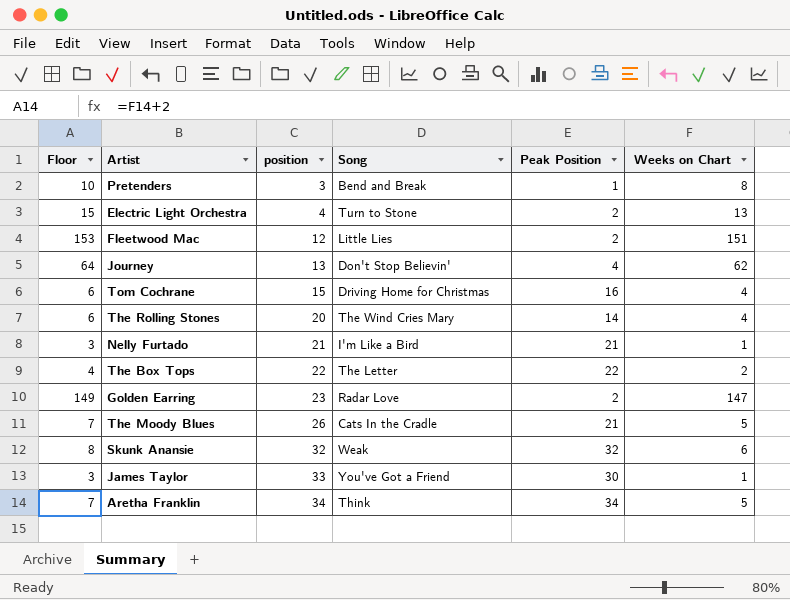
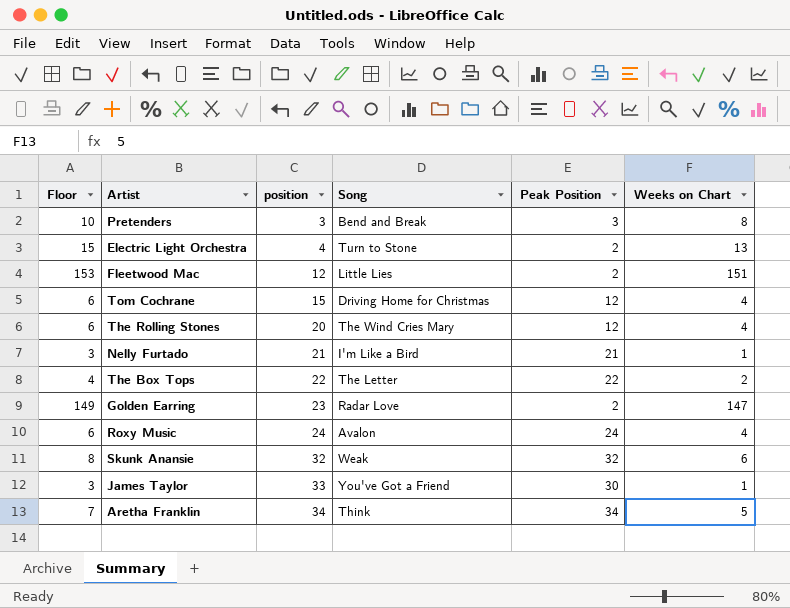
row Journey: 64 | 13 | Don't Stop Believin' | 4 | 62 -> none
row The Moody Blues: 7 | 26 | Cats In the Cradle | 21 | 5 -> none
Pretenders | Peak Position: 1 -> 3
Tom Cochrane | Peak Position: 16 -> 12
The Rolling Stones | Peak Position: 14 -> 12
row Roxy Music: none -> 6 | 24 | Avalon | 24 | 4

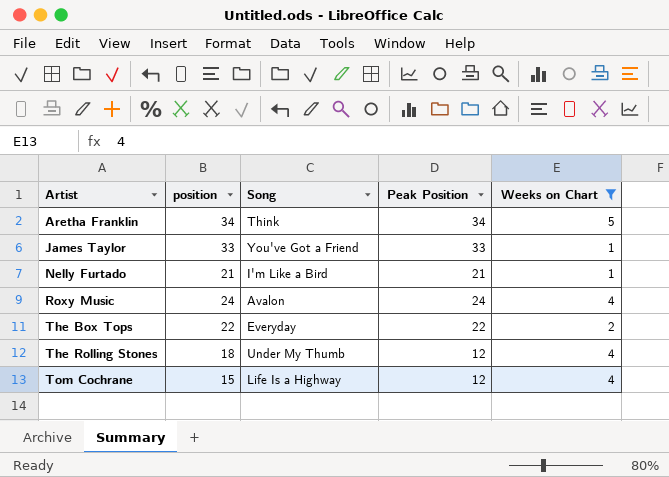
filter: none -> Weeks on Chart <= 5
row order: position ascending -> Artist ascending
column Floor | formula: [Weeks on Chart] + 2 -> none
James Taylor | Peak Position: 30 -> 33
The Box Tops | Song: The Letter -> Everyday
The Rolling Stones | position: 20 -> 18
The Rolling Stones | Song: The Wind Cries Mary -> Under My Thumb
Tom Cochrane | Song: Driving Home for Christmas -> Life Is a Highway

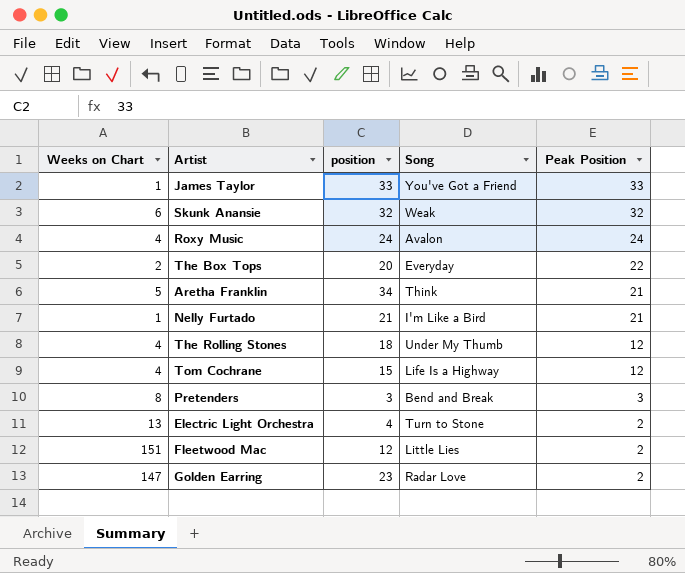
filter: Weeks on Chart <= 5 -> none
row order: Artist ascending -> Peak Position descending
column Weeks on Chart | position: 5 -> 1
The Box Tops | position: 22 -> 20
Aretha Franklin | Peak Position: 34 -> 21

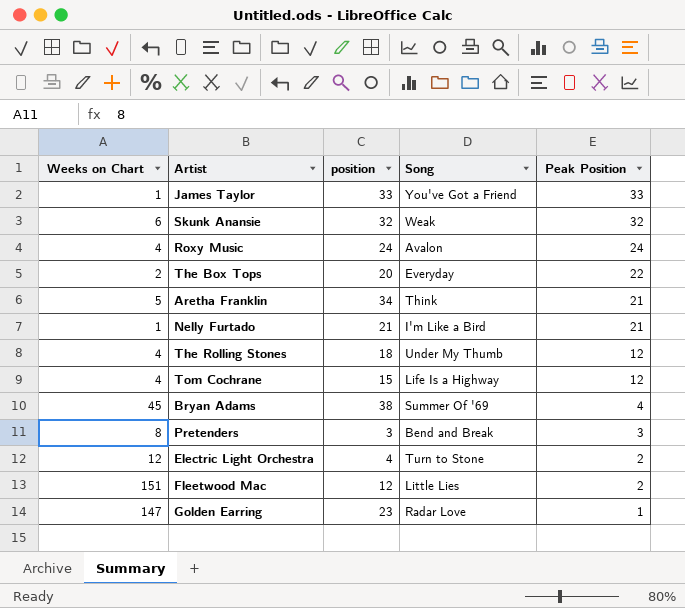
row Bryan Adams: none -> 45 | 38 | Summer Of '69 | 4
Electric Light Orchestra | Weeks on Chart: 13 -> 12
Golden Earring | Peak Position: 2 -> 1

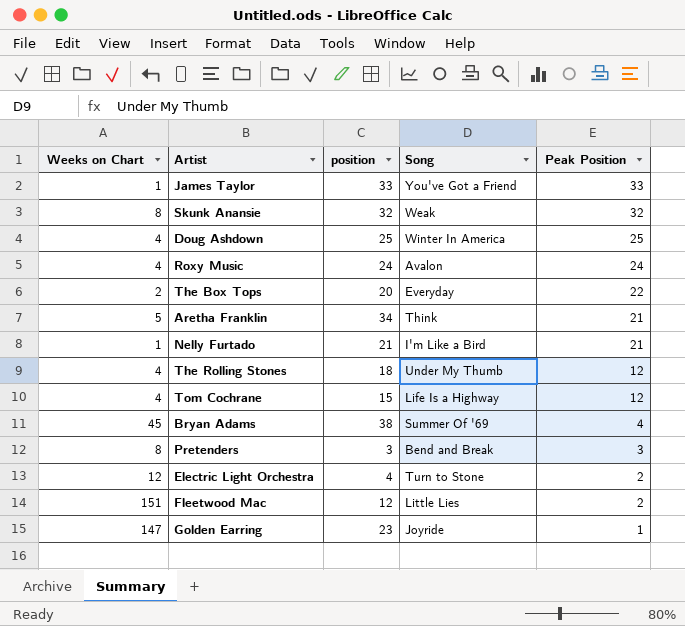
Skunk Anansie | Weeks on Chart: 6 -> 8
row Doug Ashdown: none -> 4 | 25 | Winter In America | 25
Golden Earring | Song: Radar Love -> Joyride

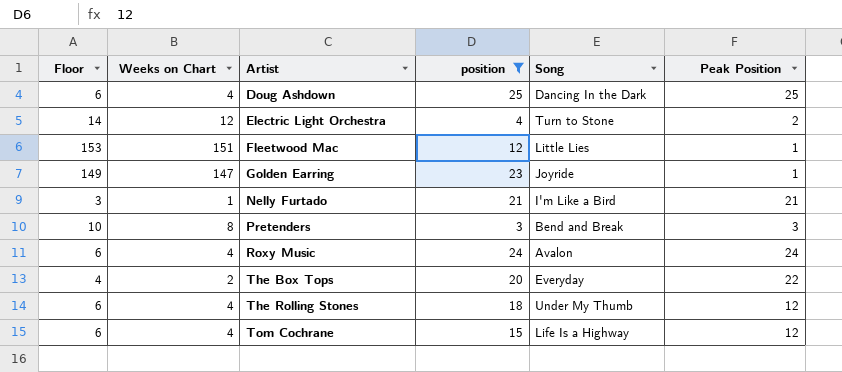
filter: none -> position <= 25
row order: Peak Position descending -> Artist ascending
column Floor | formula: none -> [Weeks on Chart] + 2
Doug Ashdown | Song: Winter In America -> Dancing In the Dark
Fleetwood Mac | Peak Position: 2 -> 1

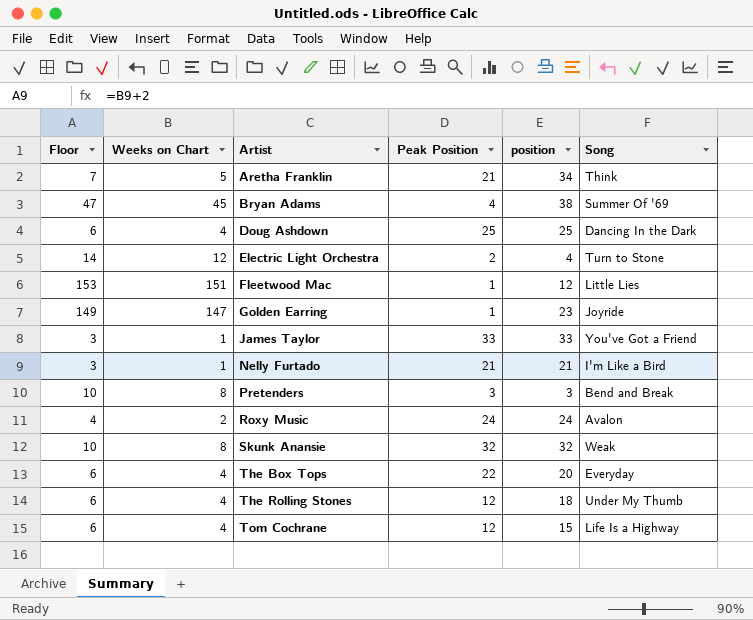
filter: position <= 25 -> none
column Peak Position | position: 6 -> 4
Roxy Music | Floor: 6 -> 4
Roxy Music | Weeks on Chart: 4 -> 2
The Box Tops | Floor: 4 -> 6
The Box Tops | Weeks on Chart: 2 -> 4

